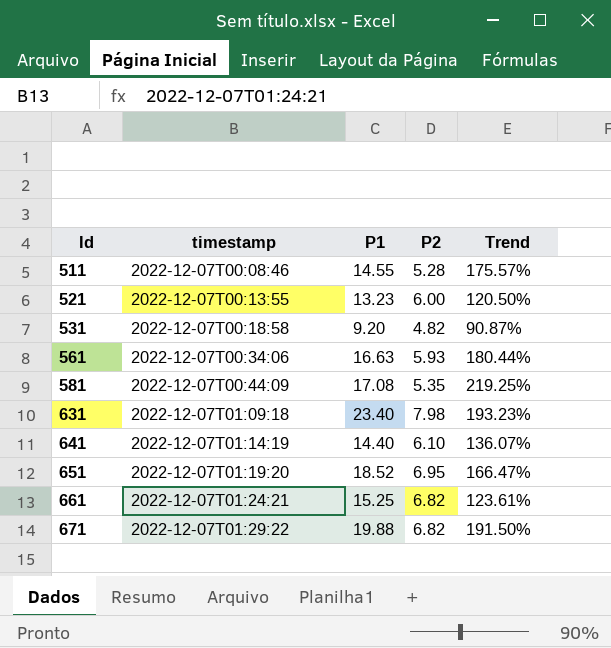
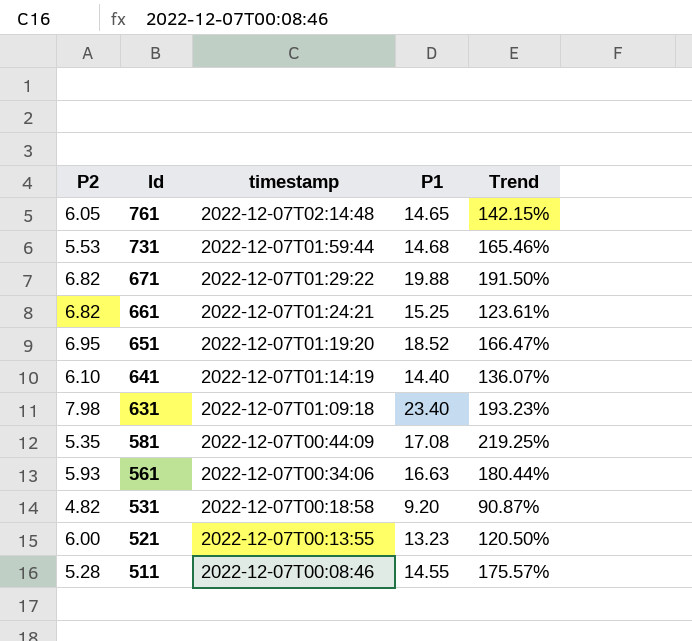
row order: Id ascending -> Id descending
column P2 | position: 4 -> 1
row 761: none -> 6.05 | 2022-12-07T02:14:48 | 14.65 | 142.15%
row 731: none -> 5.53 | 2022-12-07T01:59:44 | 14.68 | 165.46%

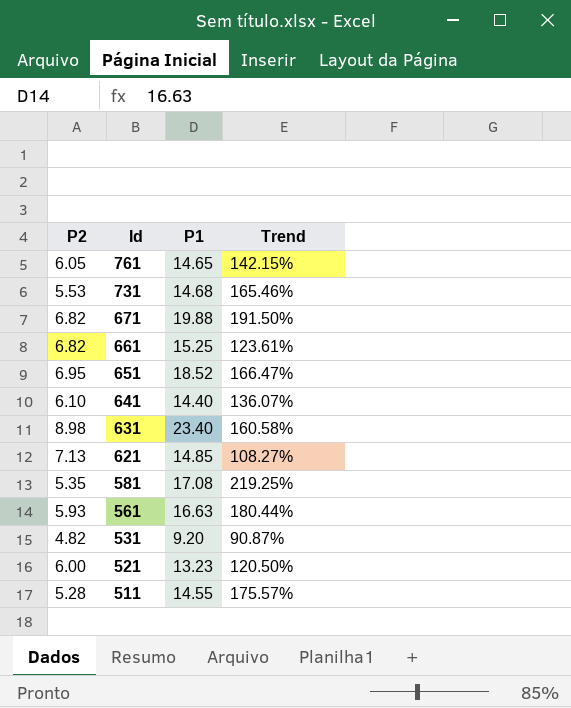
column timestamp | position: 3 -> none
631 | P2: 7.98 -> 8.98
631 | Trend: 193.23% -> 160.58%
row 621: none -> 7.13 | 14.85 | 108.27%

